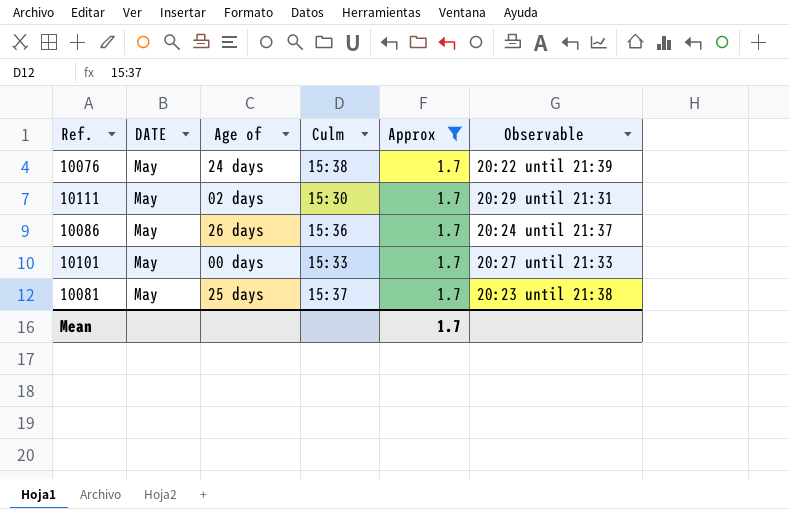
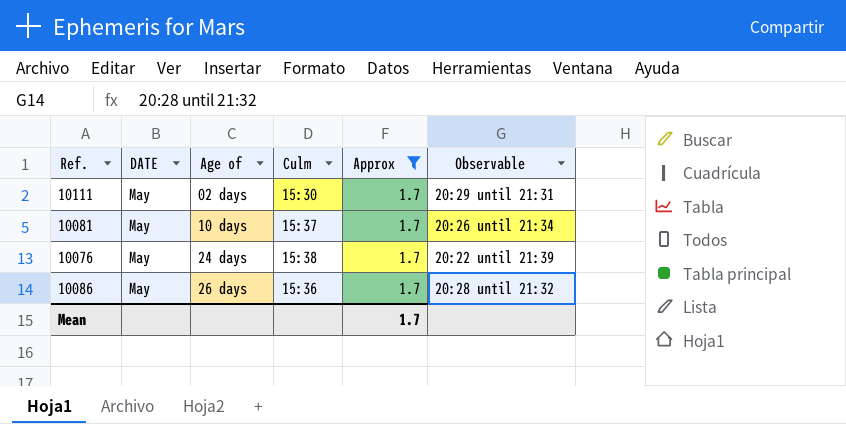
row order: none -> Age of ascending
row 10101: May | 00 days | 15:33 | 1.7 | 20:27 until 21:33 -> none
10081 | Age of: 25 days -> 10 days
10081 | Observable: 20:23 until 21:38 -> 20:26 until 21:34
10086 | Observable: 20:24 until 21:37 -> 20:28 until 21:32

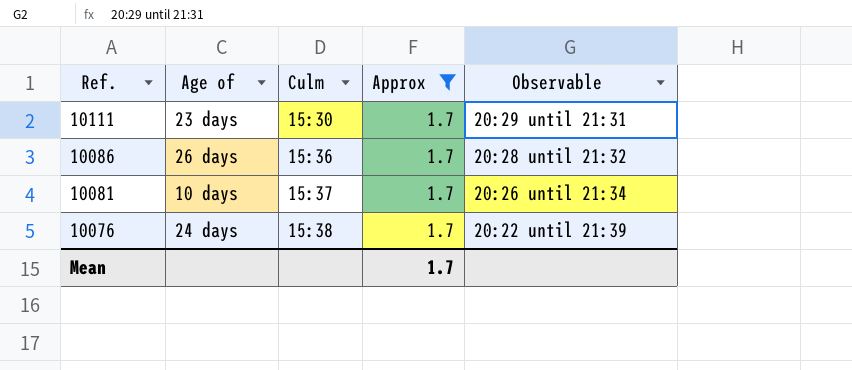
row order: Age of ascending -> Ref. descending
column DATE | position: 2 -> none
10111 | Age of: 02 days -> 23 days

